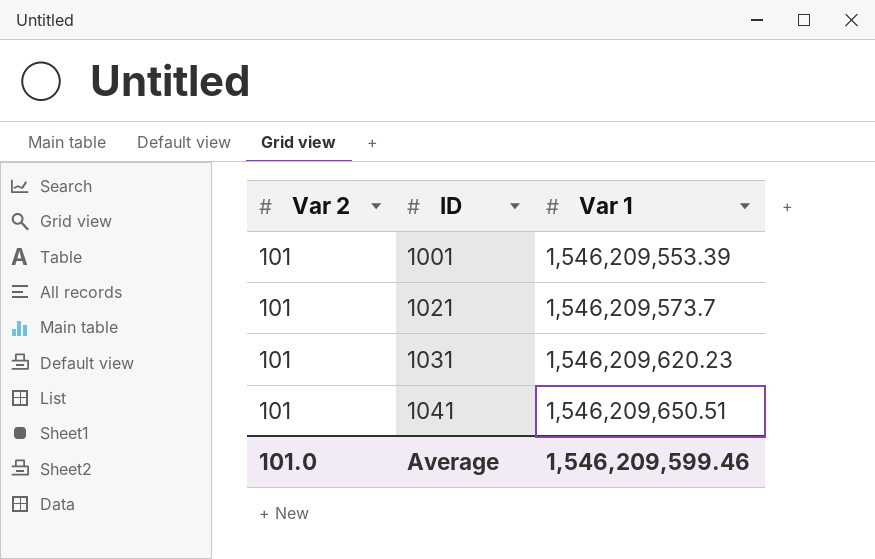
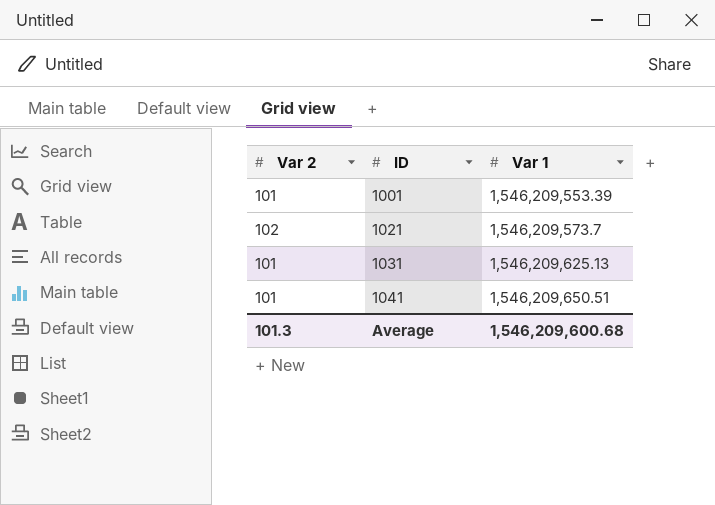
1021 | Var 2: 101 -> 102
1031 | Var 1: 1,546,209,620.23 -> 1,546,209,625.13
Average | Var 2: 101.0 -> 101.3
Average | Var 1: 1,546,209,599.46 -> 1,546,209,600.68

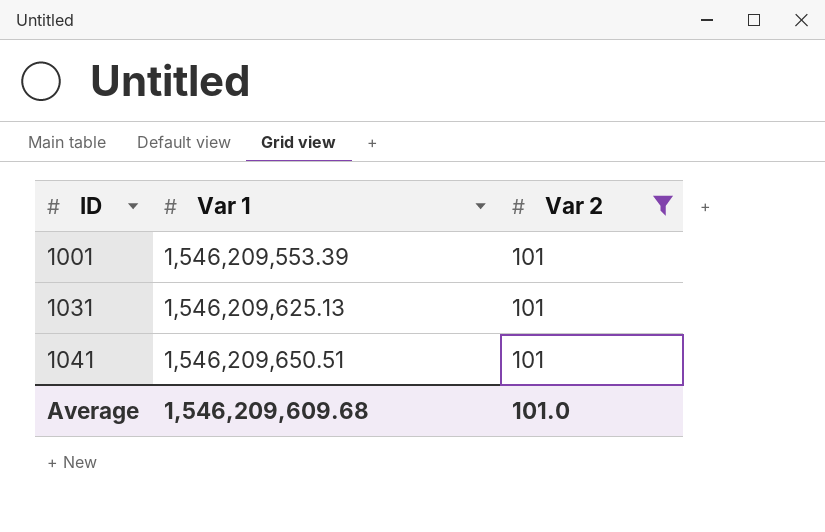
filter: none -> Var 2 = 101
column Var 2 | position: 1 -> 3
Average | Var 1: 1,546,209,600.68 -> 1,546,209,609.68
Average | Var 2: 101.3 -> 101.0

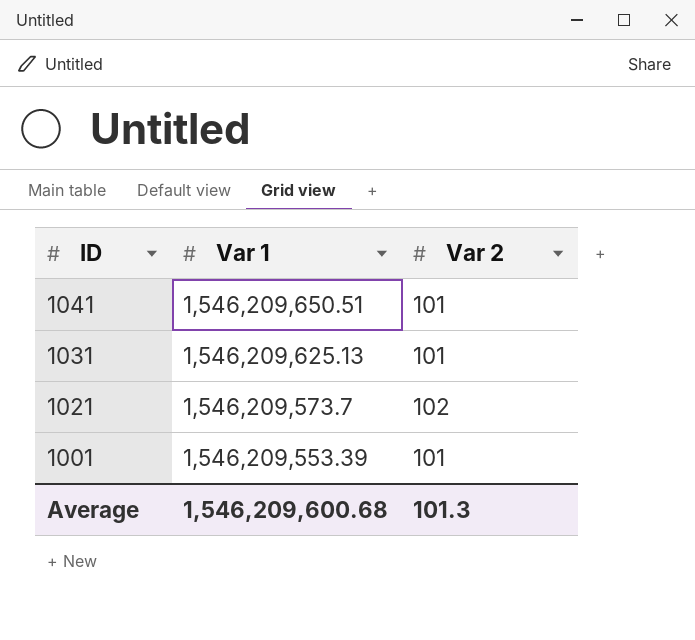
filter: Var 2 = 101 -> none
row order: ID ascending -> ID descending
Average | Var 1: 1,546,209,609.68 -> 1,546,209,600.68
Average | Var 2: 101.0 -> 101.3

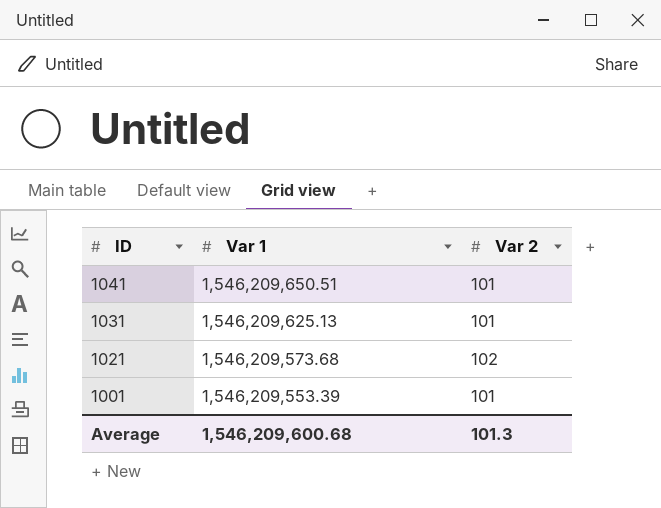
1021 | Var 1: 1,546,209,573.7 -> 1,546,209,573.68

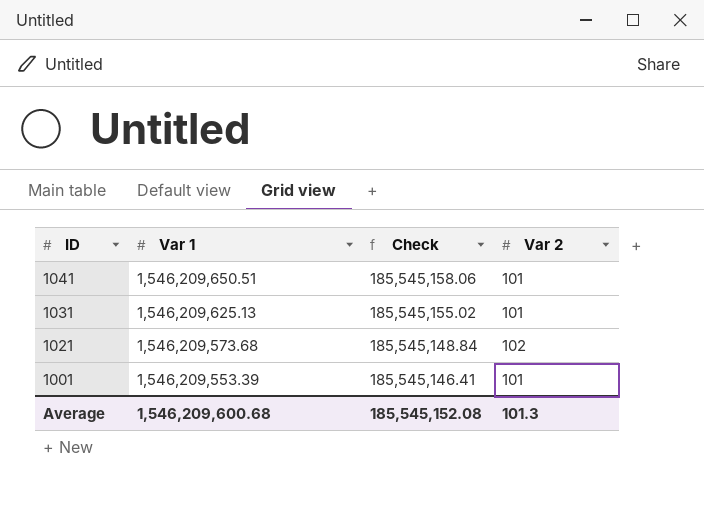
column Check | formula: none -> [Var 1] * 0.12

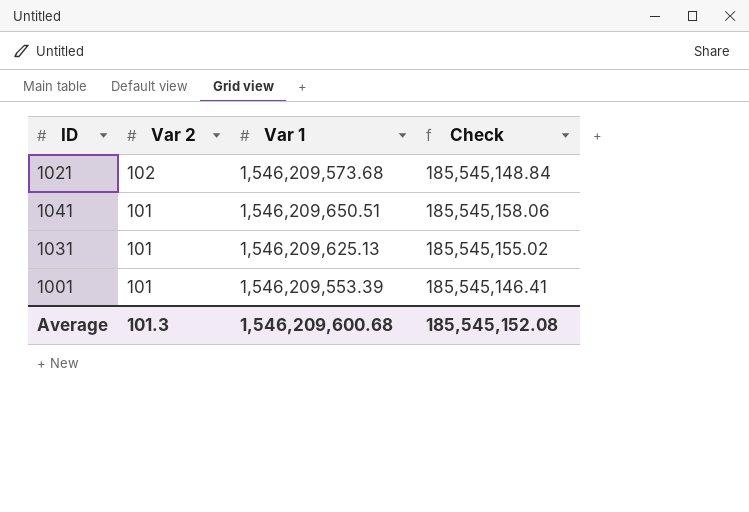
row order: ID descending -> Var 2 descending
column Var 2 | position: 4 -> 2

